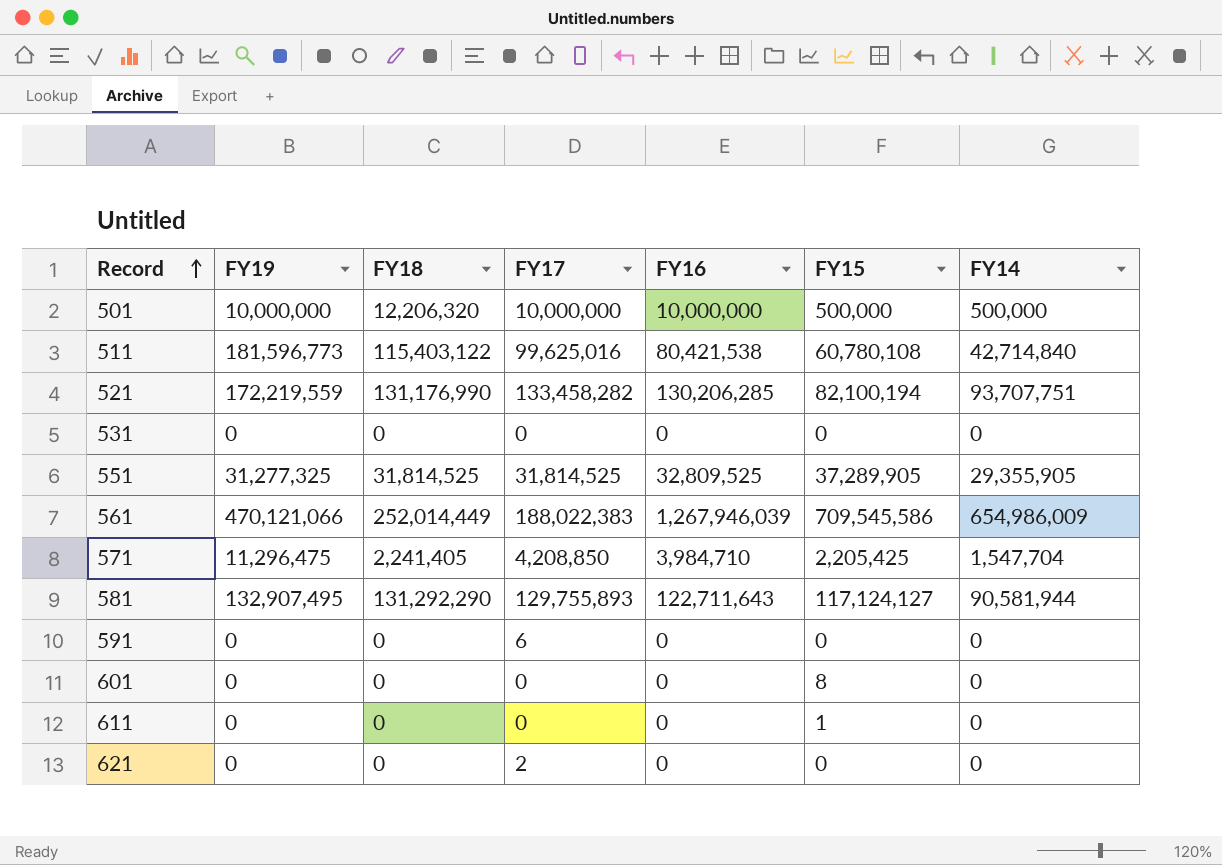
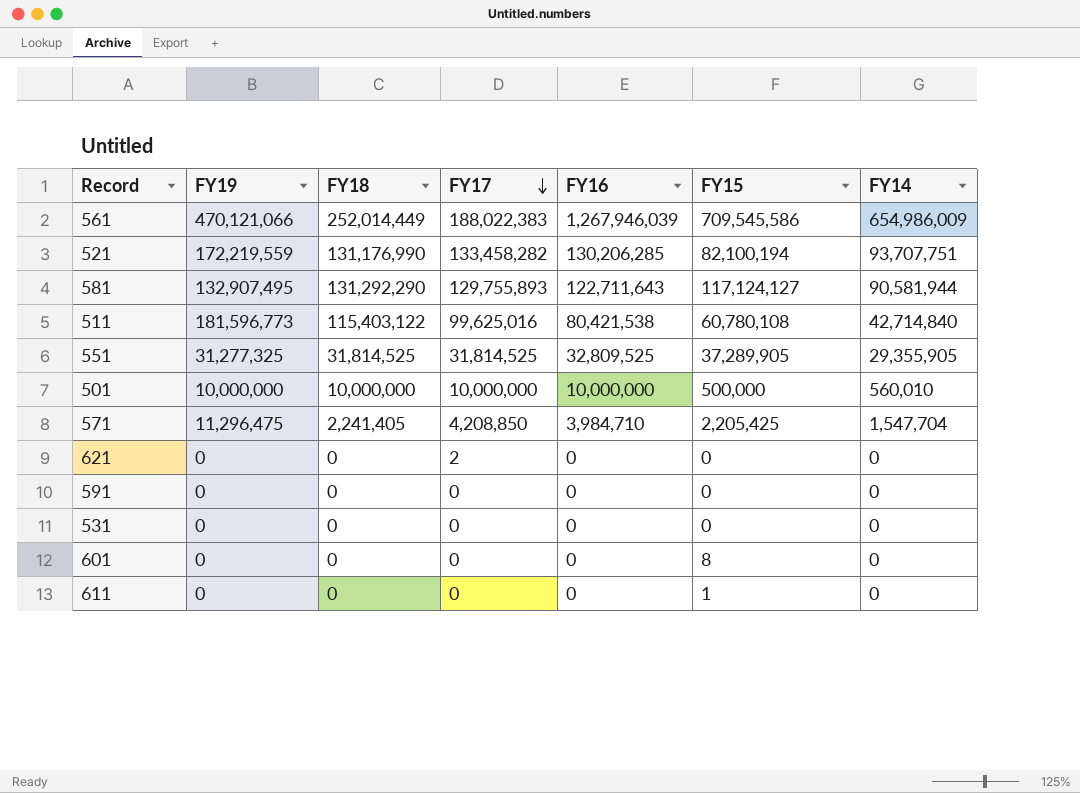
row order: Record ascending -> FY17 descending
501 | FY18: 12,206,320 -> 10,000,000
501 | FY14: 500,000 -> 560,010
591 | FY17: 6 -> 0

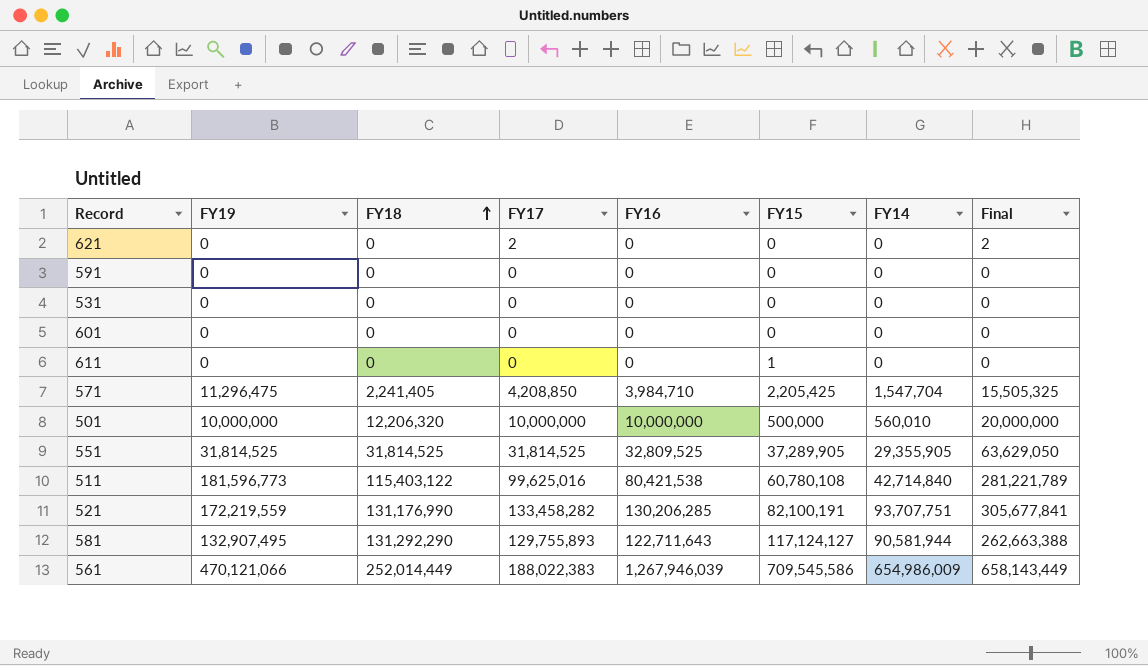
row order: FY17 descending -> FY18 ascending
column Final | formula: none -> [FY19] + [FY17]
601 | FY15: 8 -> 0
501 | FY18: 10,000,000 -> 12,206,320
551 | FY19: 31,277,325 -> 31,814,525
521 | FY15: 82,100,194 -> 82,100,191

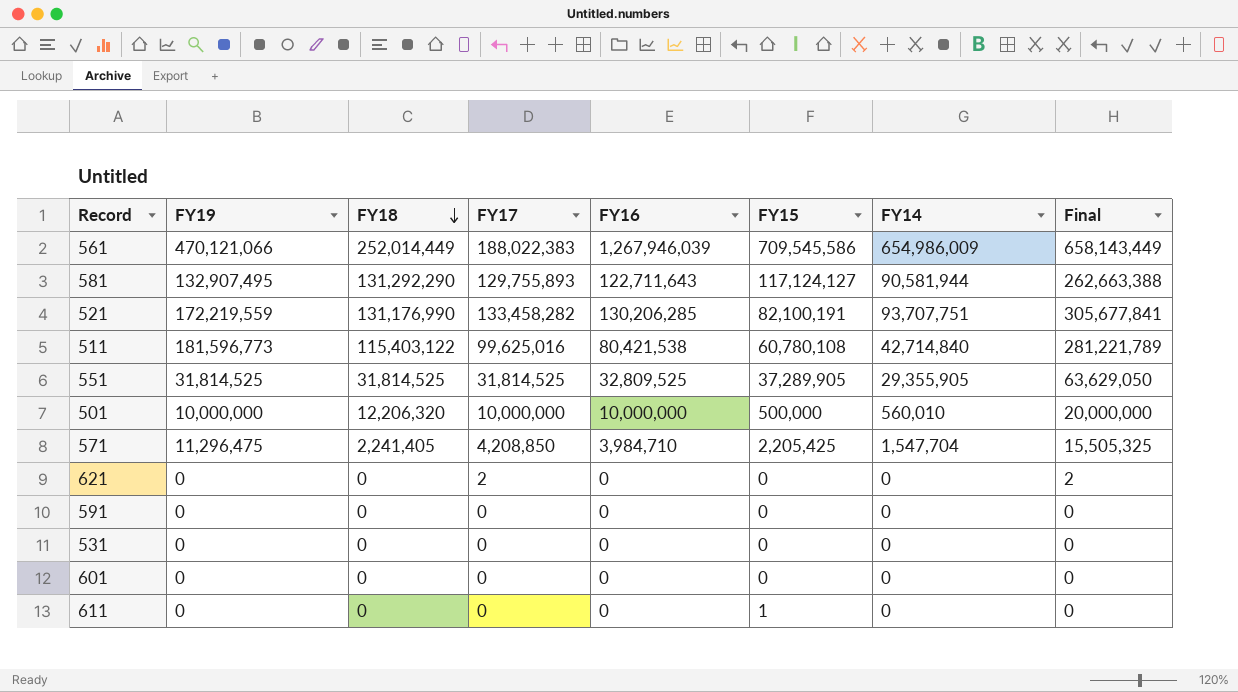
row order: FY18 ascending -> FY18 descending

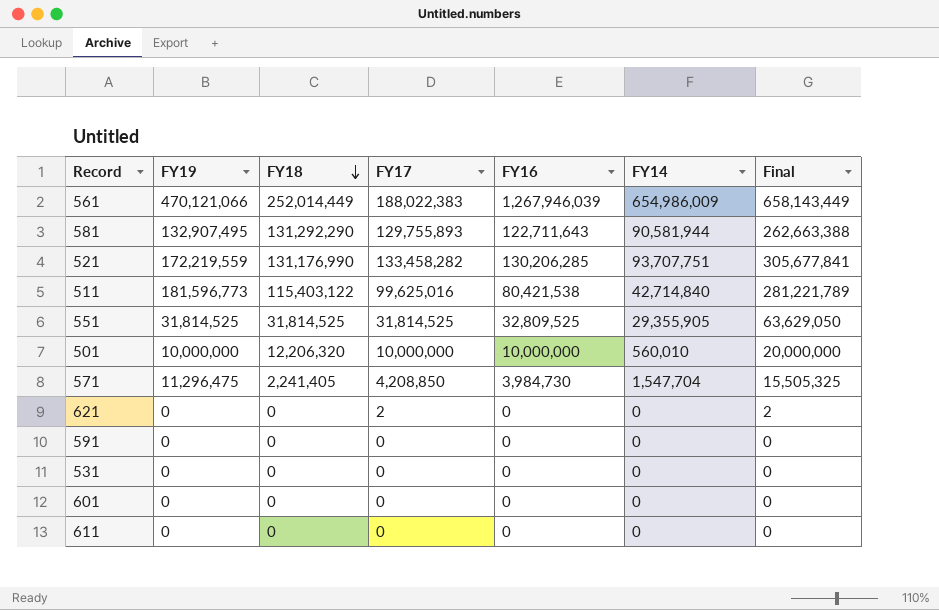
column FY15 | position: 6 -> none
571 | FY16: 3,984,710 -> 3,984,730

